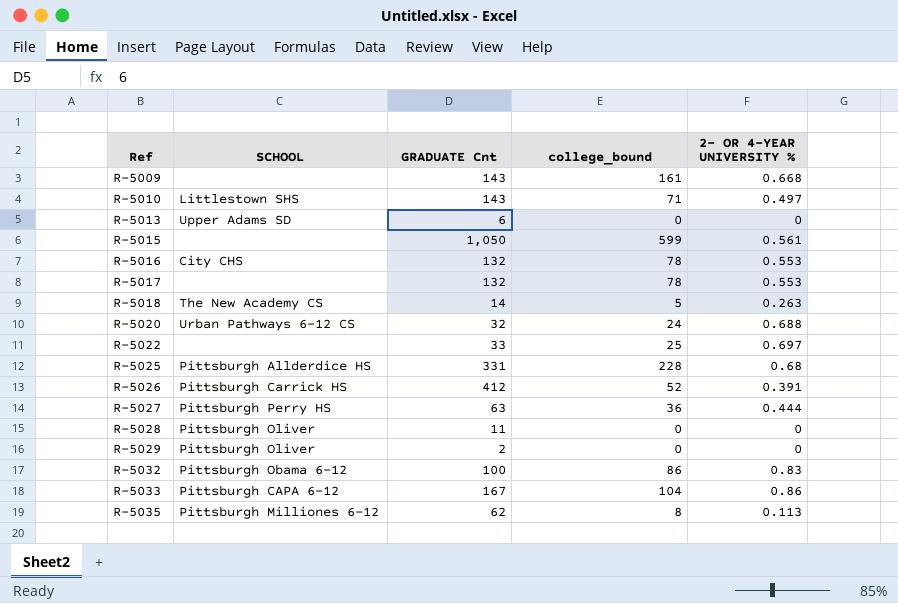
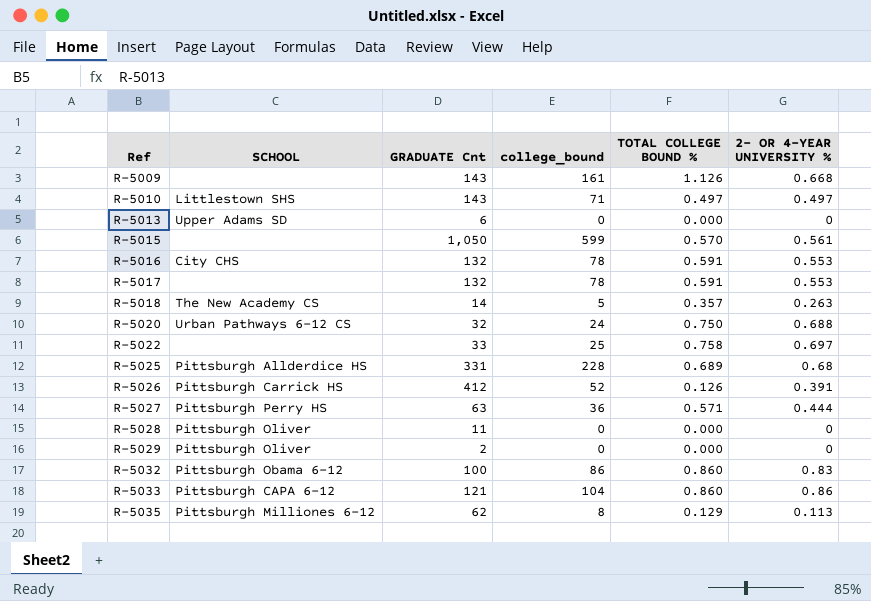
column TOTAL COLLEGE BOUND % | formula: none -> [college_bound] / [GRADUATE Cnt]
R-5033 | GRADUATE Cnt: 167 -> 121

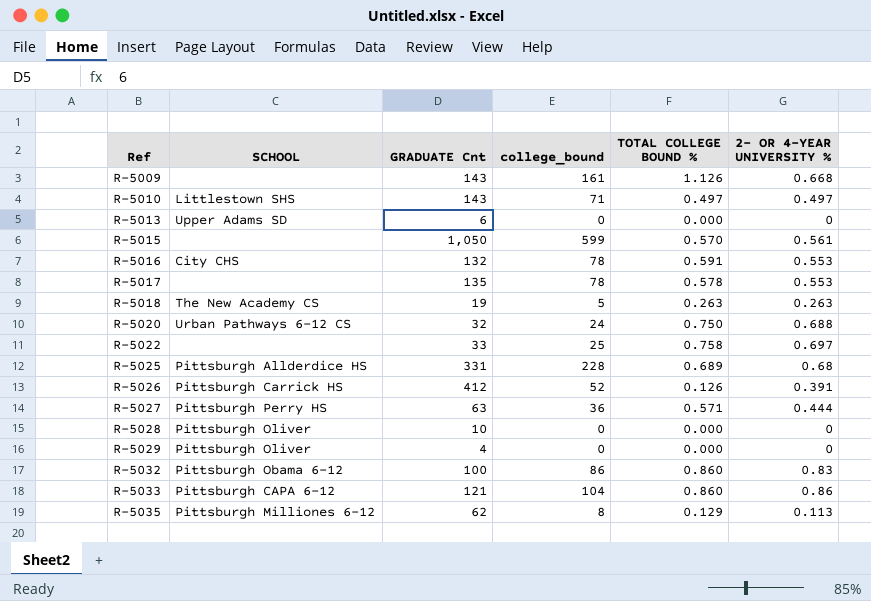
R-5017 | GRADUATE Cnt: 132 -> 135
R-5017 | TOTAL COLLEGE BOUND %: 0.591 -> 0.578
R-5018 | GRADUATE Cnt: 14 -> 19
R-5018 | TOTAL COLLEGE BOUND %: 0.357 -> 0.263
R-5028 | GRADUATE Cnt: 11 -> 10
R-5029 | GRADUATE Cnt: 2 -> 4

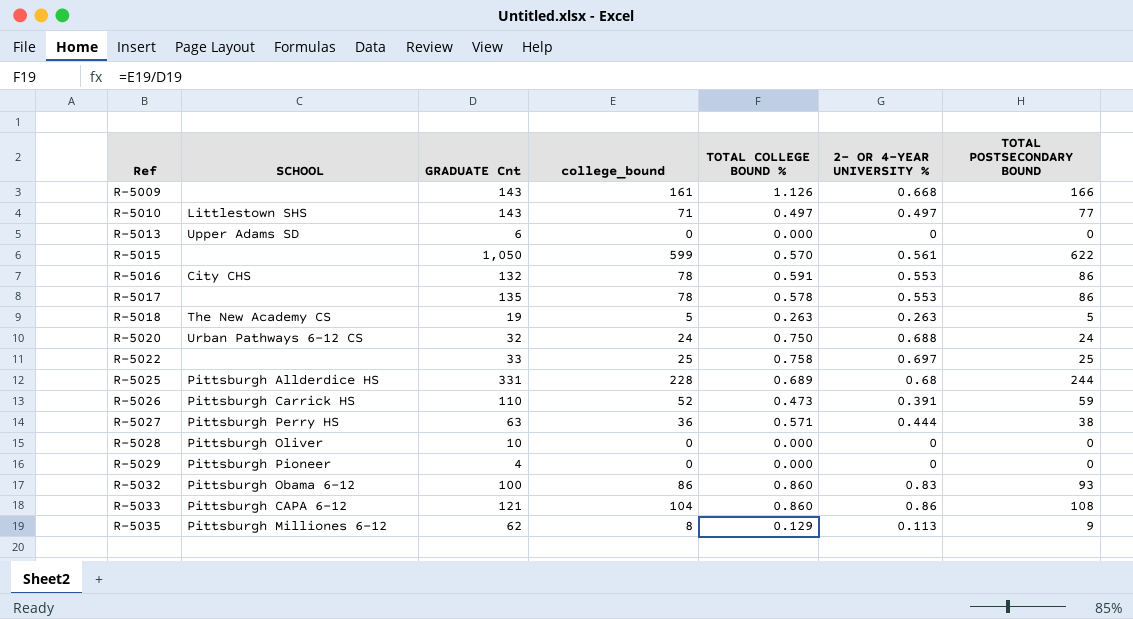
column TOTAL POSTSECONDARY BOUND | position: none -> 7
R-5026 | GRADUATE Cnt: 412 -> 110
R-5026 | TOTAL COLLEGE BOUND %: 0.126 -> 0.473
R-5029 | SCHOOL: Pittsburgh Oliver -> Pittsburgh Pioneer

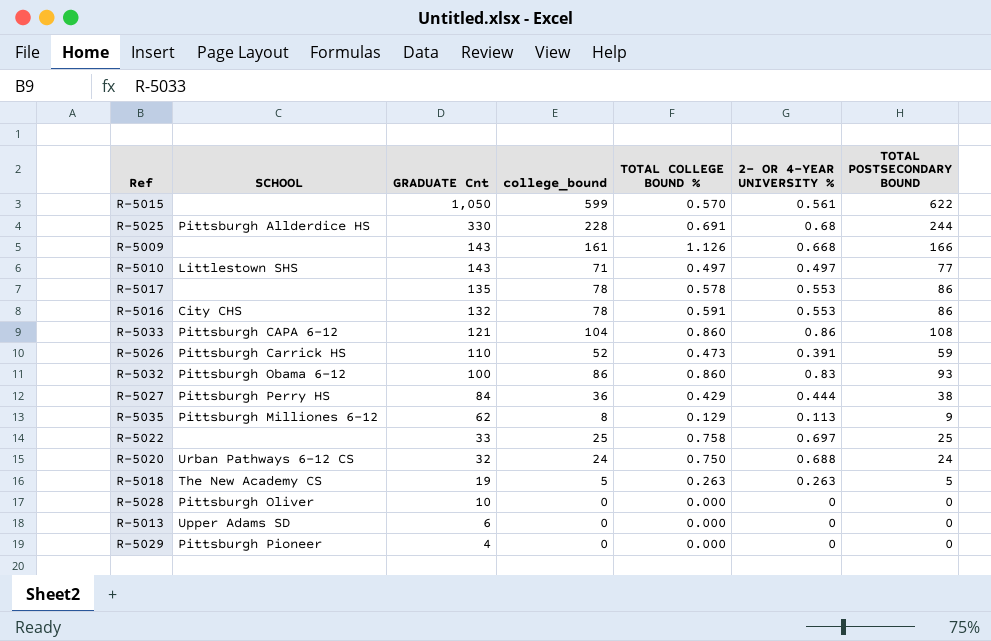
row order: Ref ascending -> GRADUATE Cnt descending
R-5025 | GRADUATE Cnt: 331 -> 330
R-5025 | TOTAL COLLEGE BOUND %: 0.689 -> 0.691
R-5027 | GRADUATE Cnt: 63 -> 84
R-5027 | TOTAL COLLEGE BOUND %: 0.571 -> 0.429

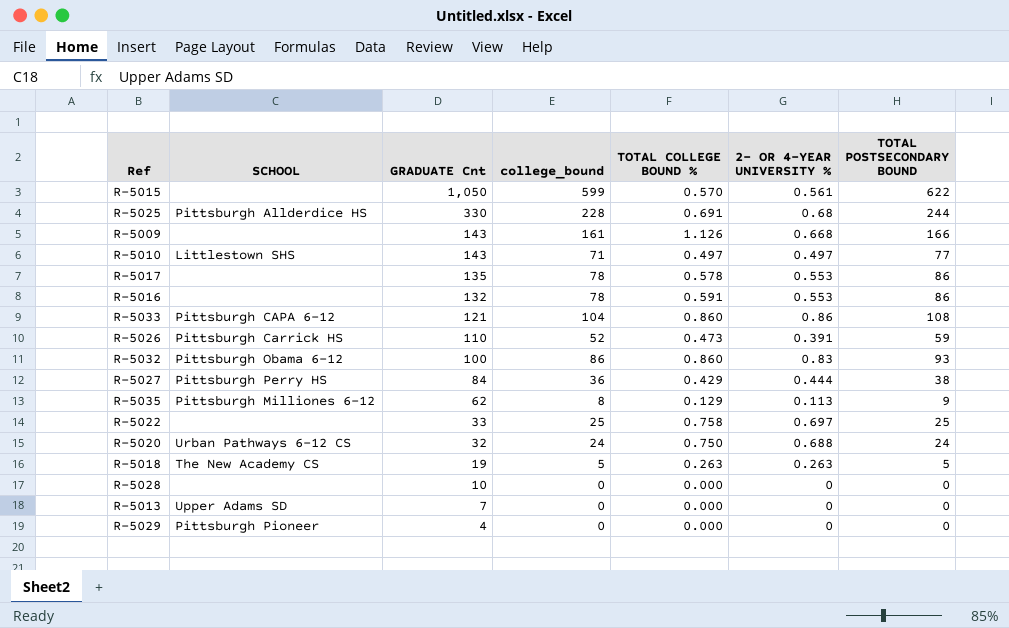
R-5016 | SCHOOL: City CHS -> none
R-5028 | SCHOOL: Pittsburgh Oliver -> none
R-5013 | GRADUATE Cnt: 6 -> 7

